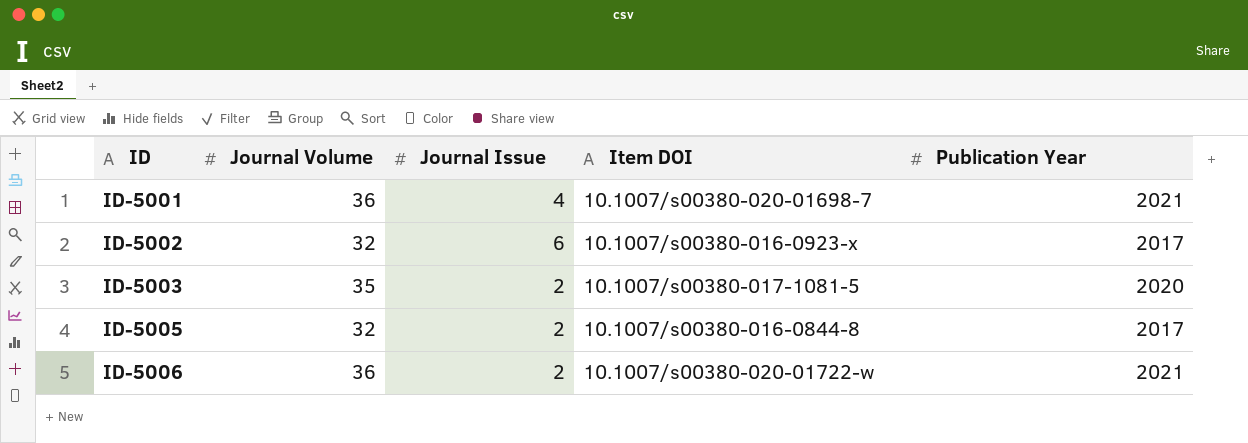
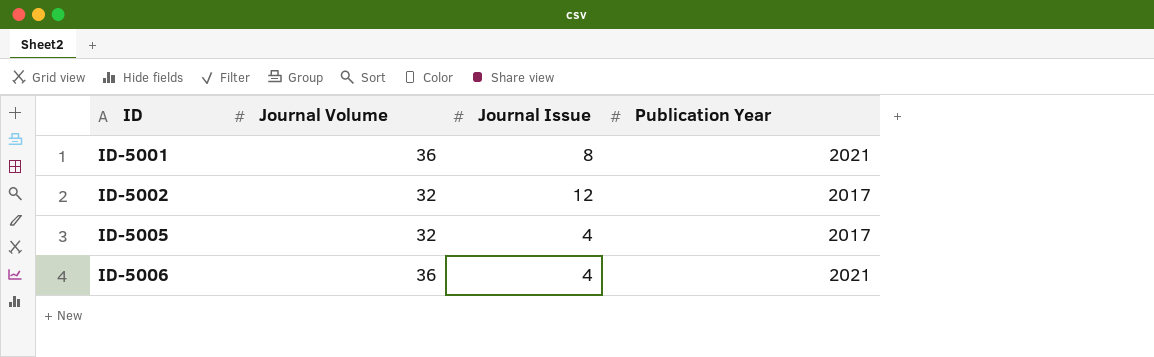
column Item DOI | position: 4 -> none
row ID-5003: 35 | 2 | 10.1007/s00380-017-1081-5 | 2020 -> none
ID-5001 | Journal Issue: 4 -> 8
ID-5002 | Journal Issue: 6 -> 12
ID-5005 | Journal Issue: 2 -> 4
ID-5006 | Journal Issue: 2 -> 4

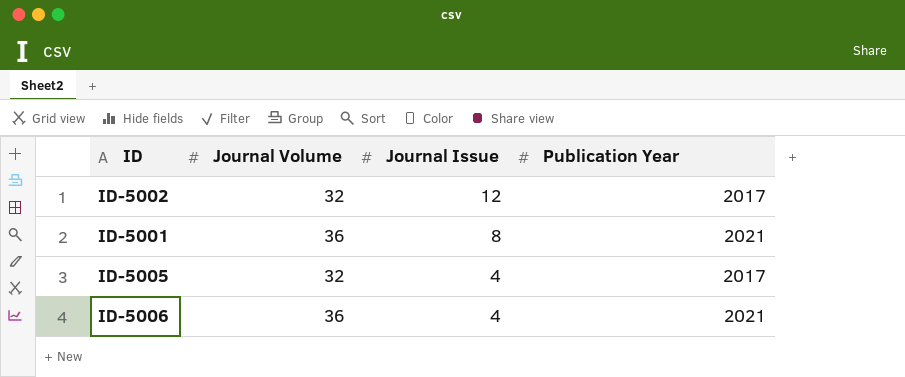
row order: ID ascending -> Journal Issue descending

